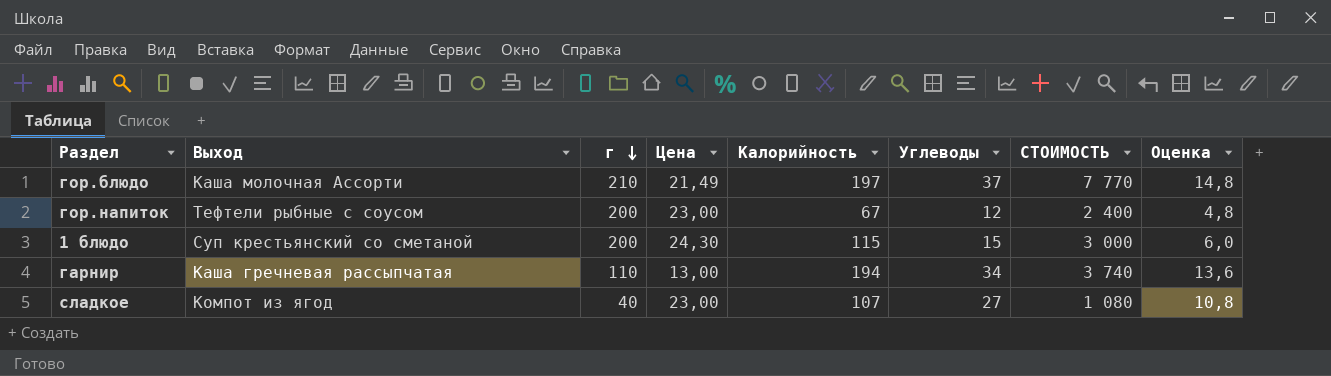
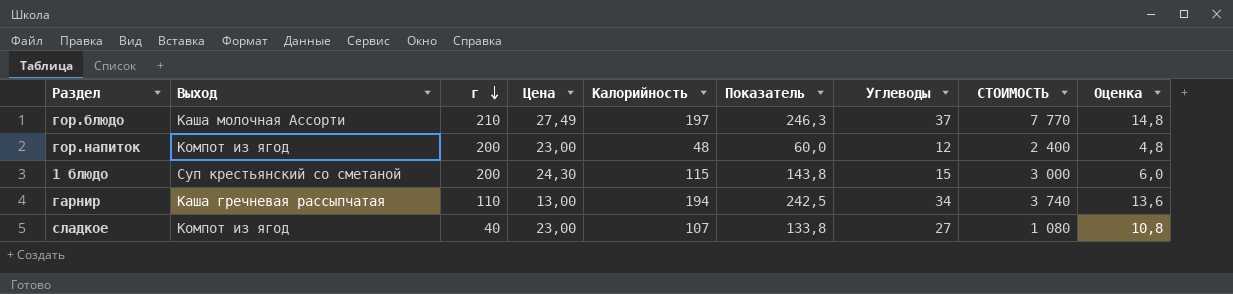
column Показатель | formula: none -> [Калорийность] * 1,25
гор.блюдо | Цена: 21,49 -> 27,49
гор.напиток | Выход: Тефтели рыбные с соусом -> Компот из ягод
гор.напиток | Калорийность: 67 -> 48

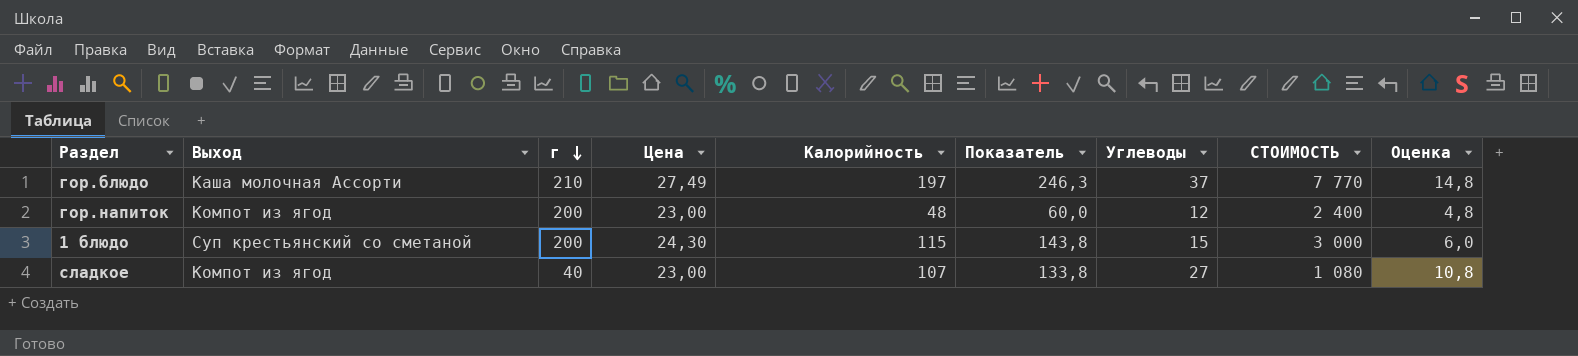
row гарнир: Каша гречневая рассыпчатая | 110 | 13,00 | 194 | 242,5 | 34 | 3 740 | 13,6 -> none

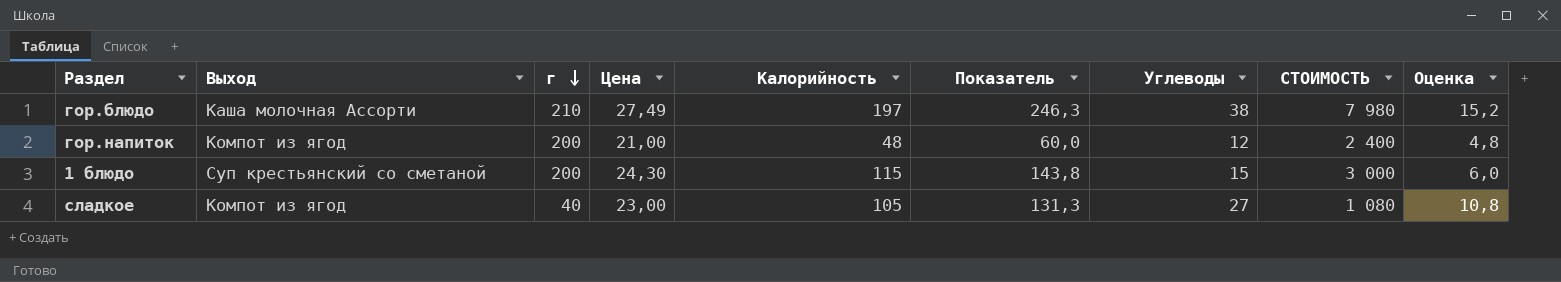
гор.блюдо | Углеводы: 37 -> 38
гор.блюдо | СТОИМОСТЬ: 7 770 -> 7 980
гор.блюдо | Оценка: 14,8 -> 15,2
гор.напиток | Цена: 23,00 -> 21,00
сладкое | Калорийность: 107 -> 105
сладкое | Показатель: 133,8 -> 131,3

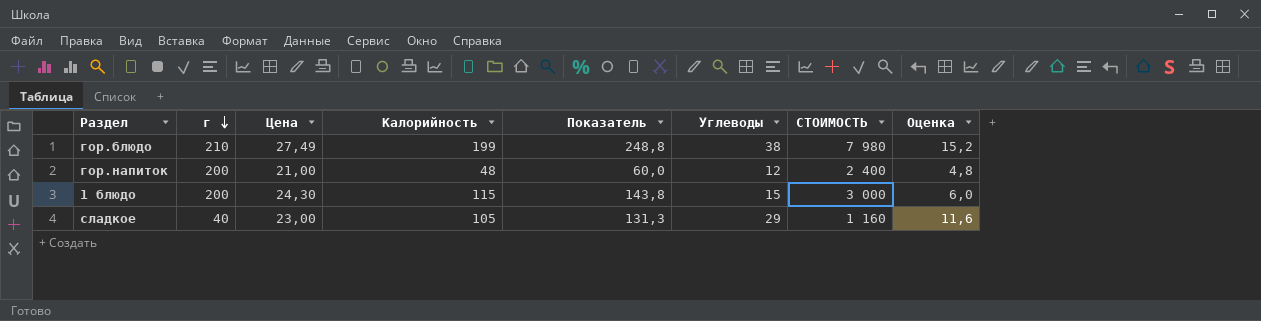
column Выход | position: 2 -> none
гор.блюдо | Калорийность: 197 -> 199
гор.блюдо | Показатель: 246,3 -> 248,8
сладкое | Углеводы: 27 -> 29
сладкое | СТОИМОСТЬ: 1 080 -> 1 160
сладкое | Оценка: 10,8 -> 11,6

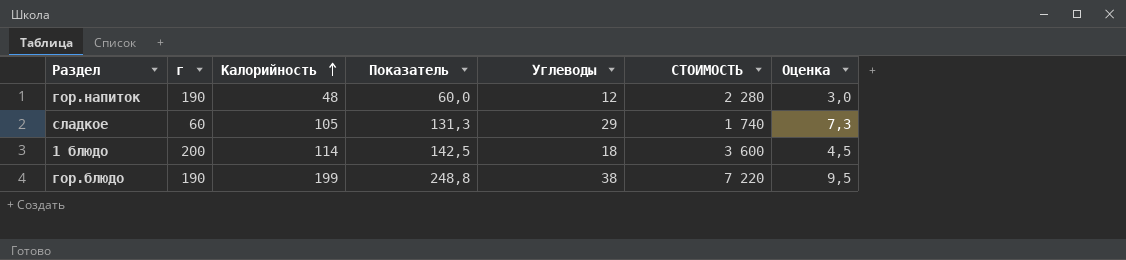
row order: г descending -> Калорийность ascending
column Цена | position: 3 -> none
column Оценка | formula: [Углеводы] * 0,4 -> [Углеводы] * 0,25
гор.напиток | г: 200 -> 190
гор.напиток | СТОИМОСТЬ: 2 400 -> 2 280
сладкое | г: 40 -> 60
сладкое | СТОИМОСТЬ: 1 160 -> 1 740
1 блюдо | Калорийность: 115 -> 114
1 блюдо | Показатель: 143,8 -> 142,5
1 блюдо | Углеводы: 15 -> 18
1 блюдо | СТОИМОСТЬ: 3 000 -> 3 600
гор.блюдо | г: 210 -> 190
гор.блюдо | СТОИМОСТЬ: 7 980 -> 7 220

